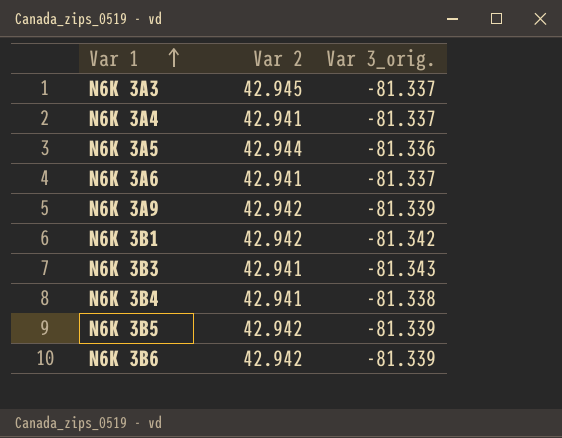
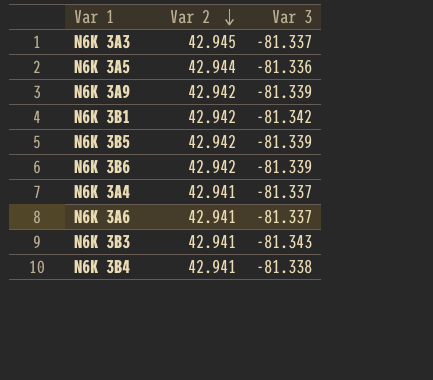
row order: Var 1 ascending -> Var 2 descending
column name: Var 3_orig. -> Var 3

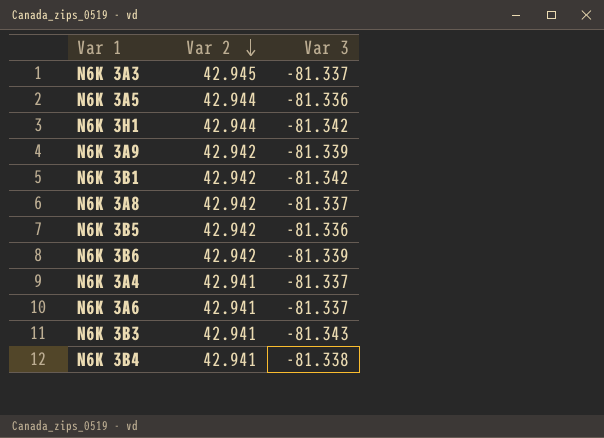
row N6K 3H1: none -> 42.944 | -81.342
row N6K 3A8: none -> 42.942 | -81.337
N6K 3B5 | Var 3: -81.339 -> -81.336

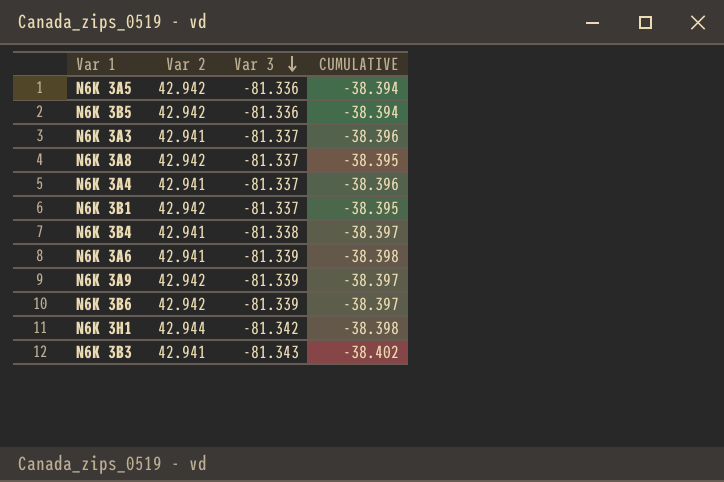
row order: Var 2 descending -> Var 3 descending
column CUMULATIVE | formula: none -> [Var 2] + [Var 3]
N6K 3A5 | Var 2: 42.944 -> 42.942
N6K 3A3 | Var 2: 42.945 -> 42.941
N6K 3B1 | Var 3: -81.342 -> -81.337
N6K 3A6 | Var 3: -81.337 -> -81.339

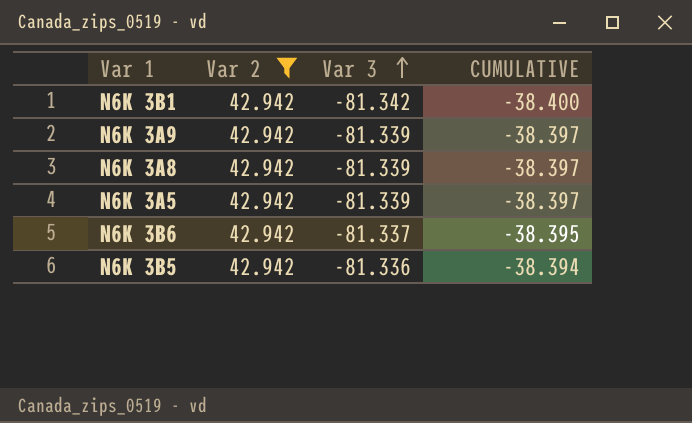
filter: none -> Var 2 = 42.942
row order: Var 3 descending -> Var 3 ascending
N6K 3B1 | Var 3: -81.337 -> -81.342
N6K 3B1 | CUMULATIVE: -38.395 -> -38.400
N6K 3A8 | Var 3: -81.337 -> -81.339
N6K 3A8 | CUMULATIVE: -38.395 -> -38.397
N6K 3A5 | Var 3: -81.336 -> -81.339
N6K 3A5 | CUMULATIVE: -38.394 -> -38.397
N6K 3B6 | Var 3: -81.339 -> -81.337
N6K 3B6 | CUMULATIVE: -38.397 -> -38.395

